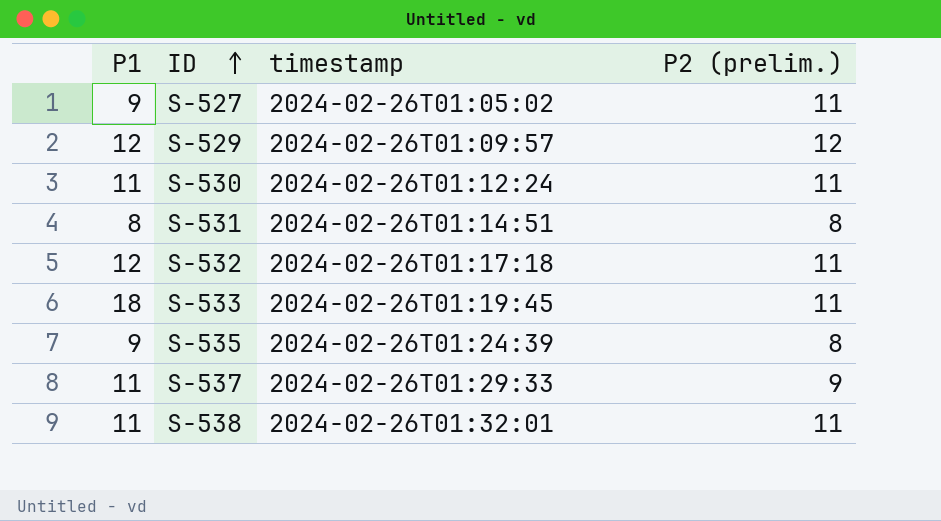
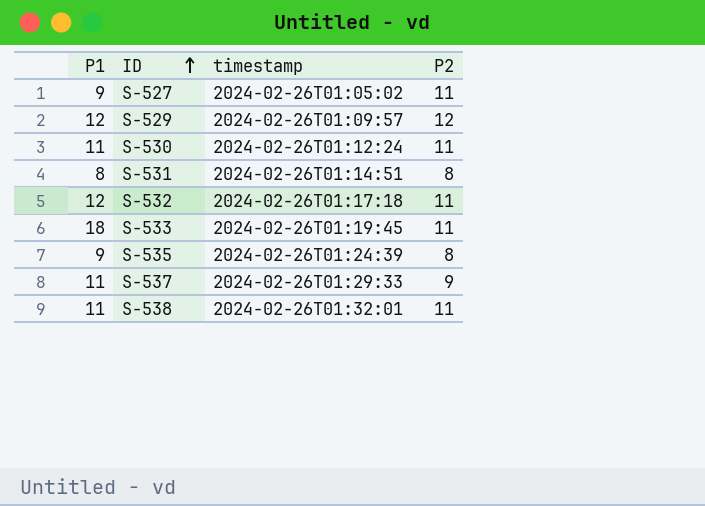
column name: P2 (prelim.) -> P2

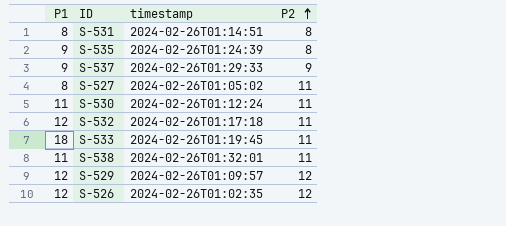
row order: ID ascending -> P2 ascending
S-537 | P1: 11 -> 9
S-527 | P1: 9 -> 8
row S-526: none -> 12 | 2024-02-26T01:02:35 | 12

